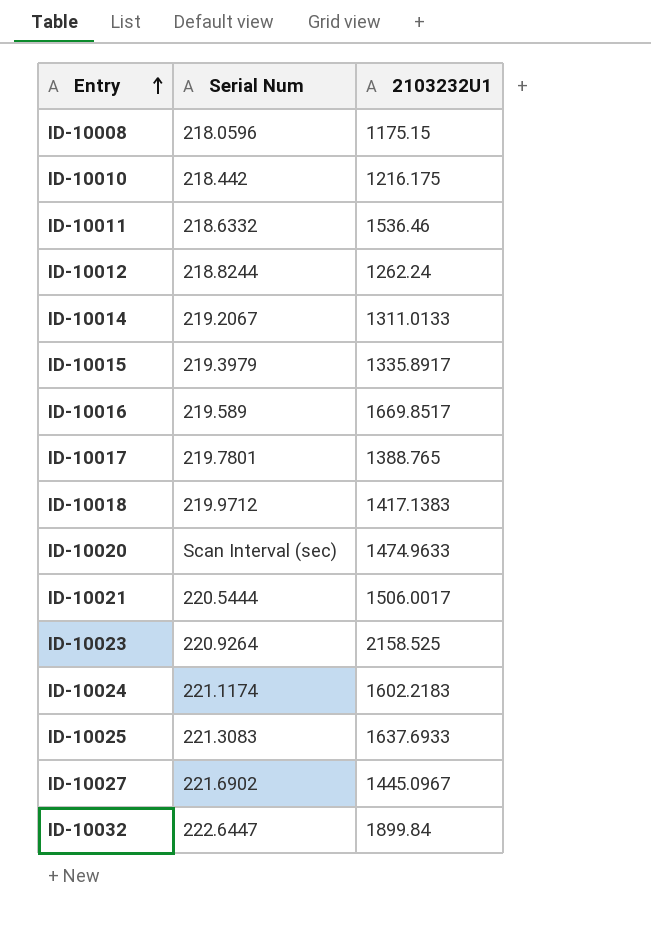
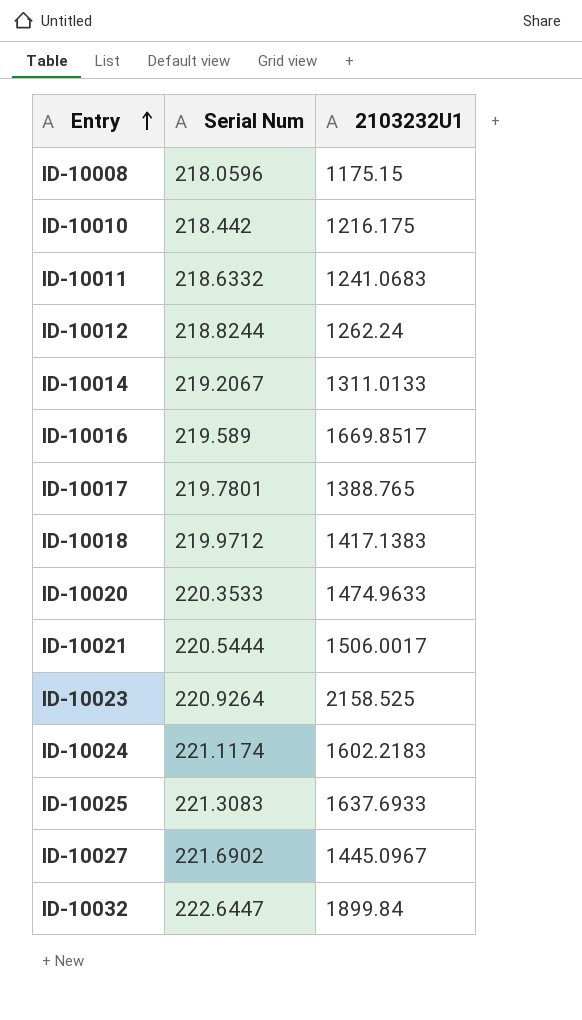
row ID-10015: 219.3979 | 1335.8917 -> none
ID-10011 | 2103232U1: 1536.46 -> 1241.0683
ID-10020 | Serial Num: Scan Interval (sec) -> 220.3533

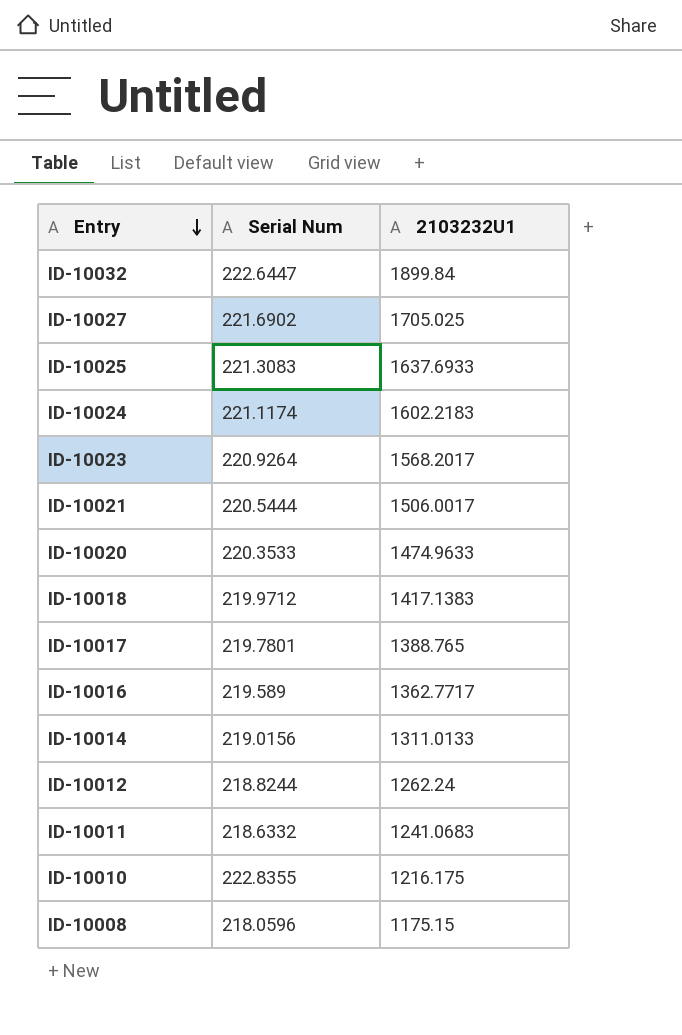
row order: Entry ascending -> Entry descending
ID-10027 | 2103232U1: 1445.0967 -> 1705.025
ID-10023 | 2103232U1: 2158.525 -> 1568.2017
ID-10016 | 2103232U1: 1669.8517 -> 1362.7717
ID-10014 | Serial Num: 219.2067 -> 219.0156
ID-10010 | Serial Num: 218.442 -> 222.8355

